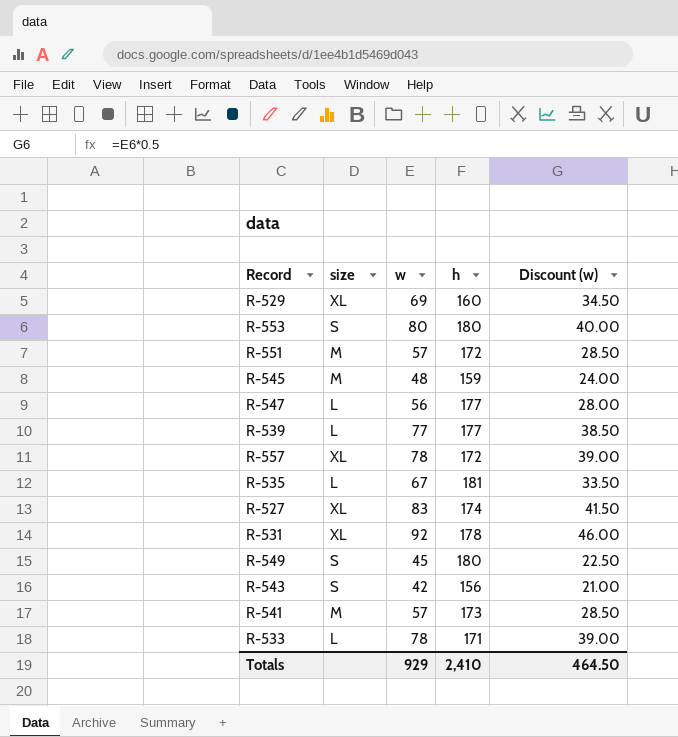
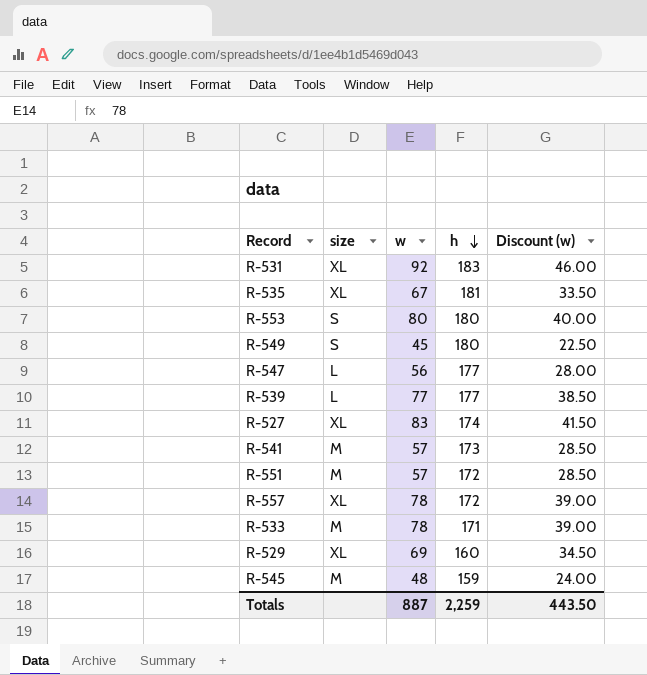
row order: none -> h descending
row R-543: S | 42 | 156 | 21.00 -> none
R-531 | h: 178 -> 183
R-535 | size: L -> XL
R-533 | size: L -> M
Totals | w: 929 -> 887
Totals | h: 2,410 -> 2,259
Totals | Discount (w): 464.50 -> 443.50

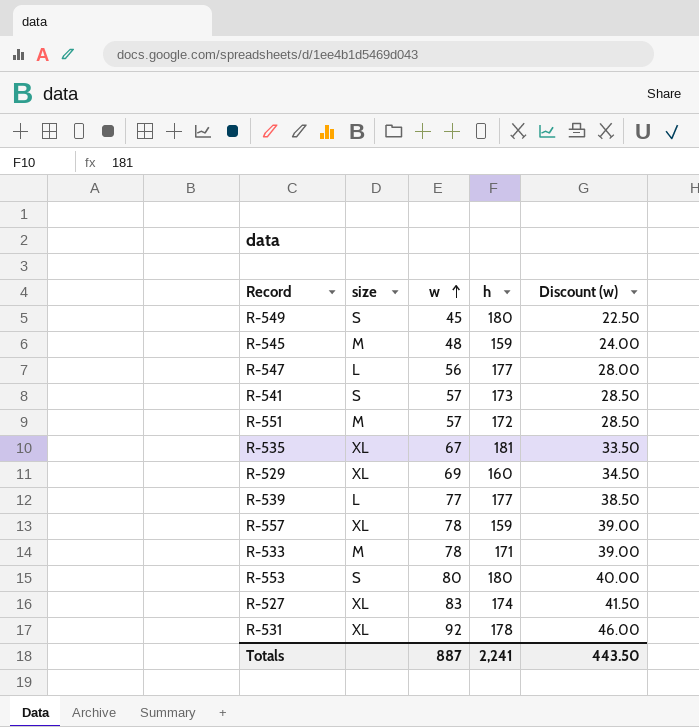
row order: h descending -> w ascending
R-541 | size: M -> S
R-557 | h: 172 -> 159
R-531 | h: 183 -> 178
Totals | h: 2,259 -> 2,241

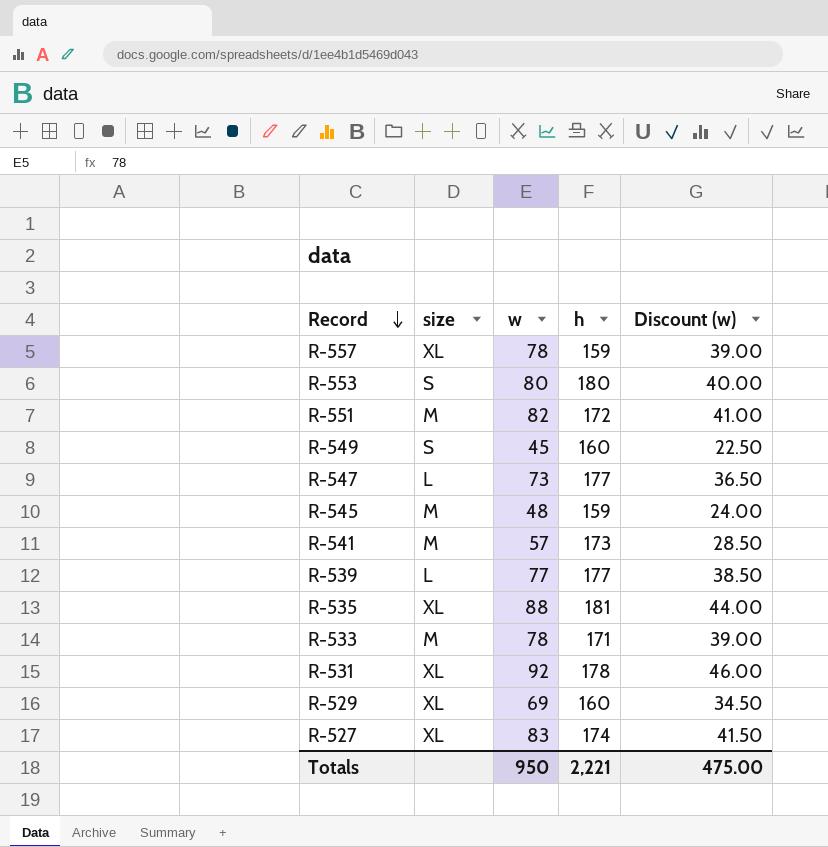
row order: w ascending -> Record descending
R-551 | w: 57 -> 82
R-551 | Discount (w): 28.50 -> 41.00
R-549 | h: 180 -> 160
R-547 | w: 56 -> 73
R-547 | Discount (w): 28.00 -> 36.50
R-541 | size: S -> M
R-535 | w: 67 -> 88
R-535 | Discount (w): 33.50 -> 44.00
Totals | w: 887 -> 950
Totals | h: 2,241 -> 2,221
Totals | Discount (w): 443.50 -> 475.00

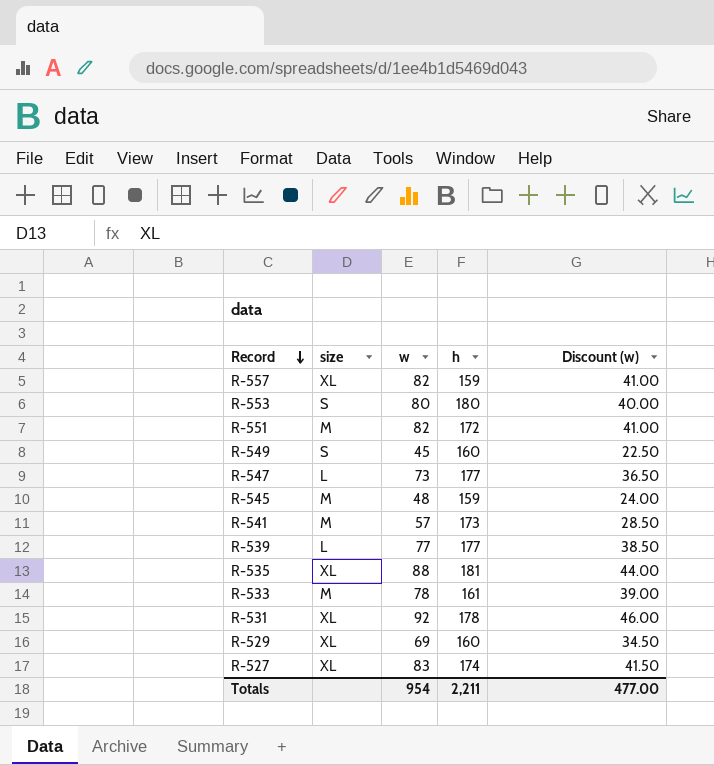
R-557 | w: 78 -> 82
R-557 | Discount (w): 39.00 -> 41.00
R-533 | h: 171 -> 161
Totals | w: 950 -> 954
Totals | h: 2,221 -> 2,211
Totals | Discount (w): 475.00 -> 477.00

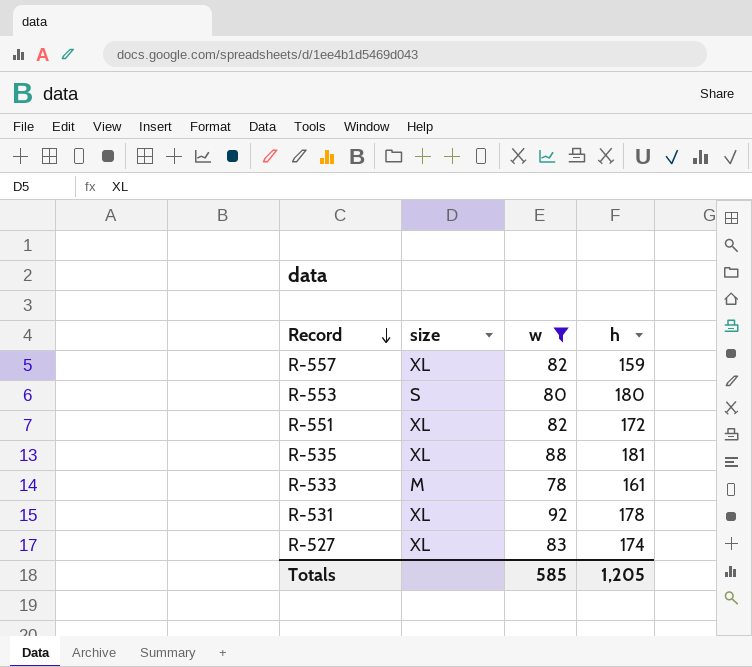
filter: none -> w >= 78
column Discount (w) | formula: [w] * 0.5 -> none
R-551 | size: M -> XL
Totals | w: 954 -> 585
Totals | h: 2,211 -> 1,205

